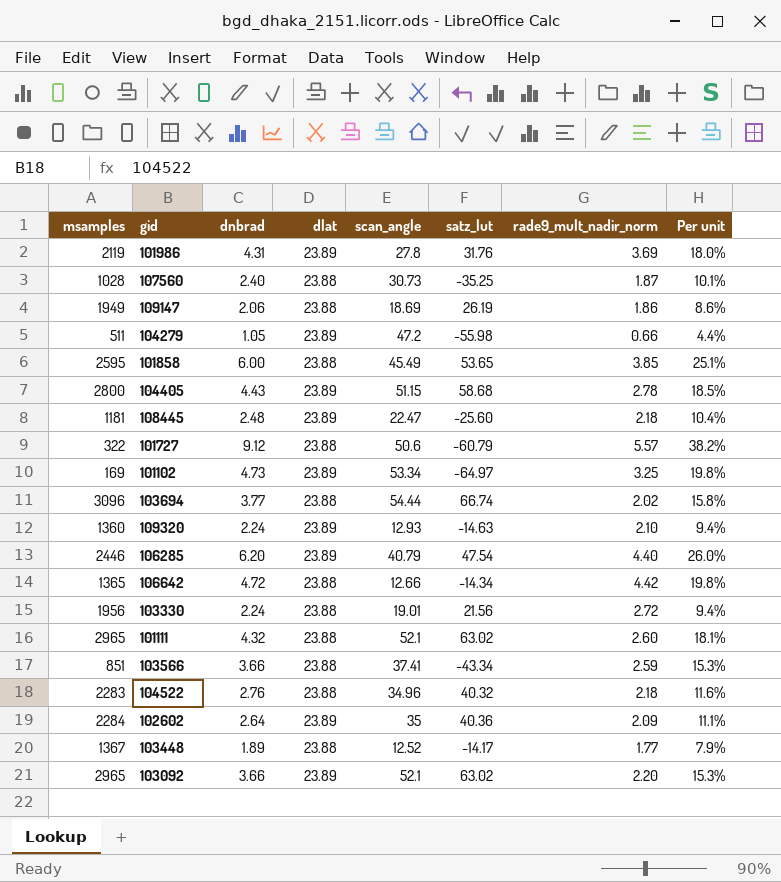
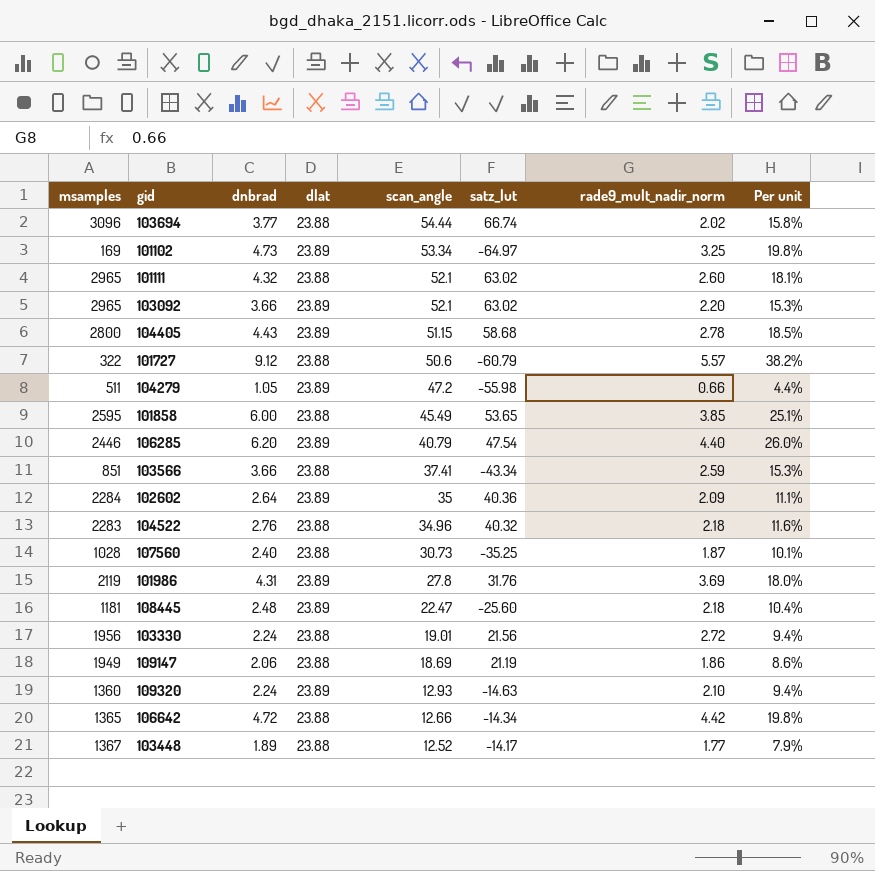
row order: none -> scan_angle descending
109147 | satz_lut: 26.19 -> 21.19

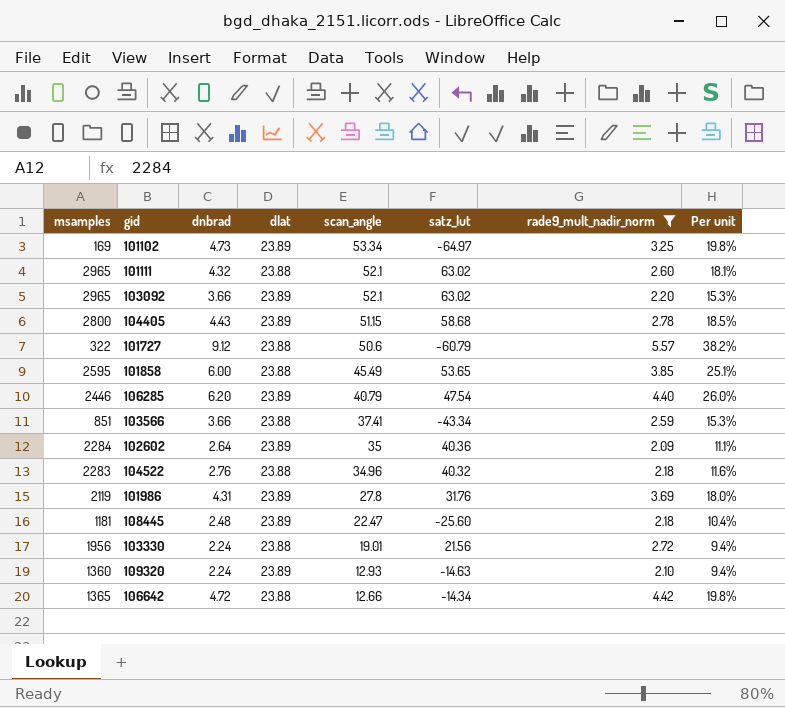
filter: none -> rade9_mult_nadir_norm >= 2.09

